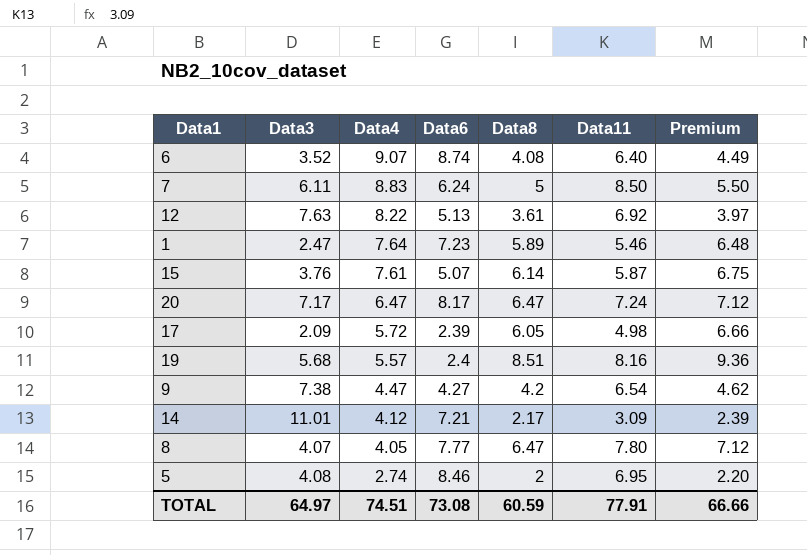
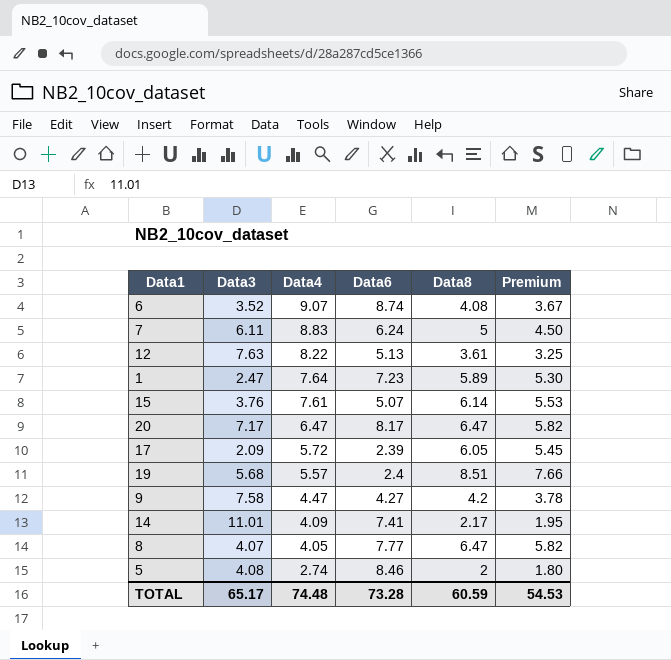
column Data11 | position: 6 -> none
column Premium | formula: [Data8] * 1.1 -> [Data8] * 0.9
9 | Data3: 7.38 -> 7.58
14 | Data4: 4.12 -> 4.09
14 | Data6: 7.21 -> 7.41
TOTAL | Data3: 64.97 -> 65.17
TOTAL | Data4: 74.51 -> 74.48
TOTAL | Data6: 73.08 -> 73.28
TOTAL | Premium: 66.66 -> 54.53

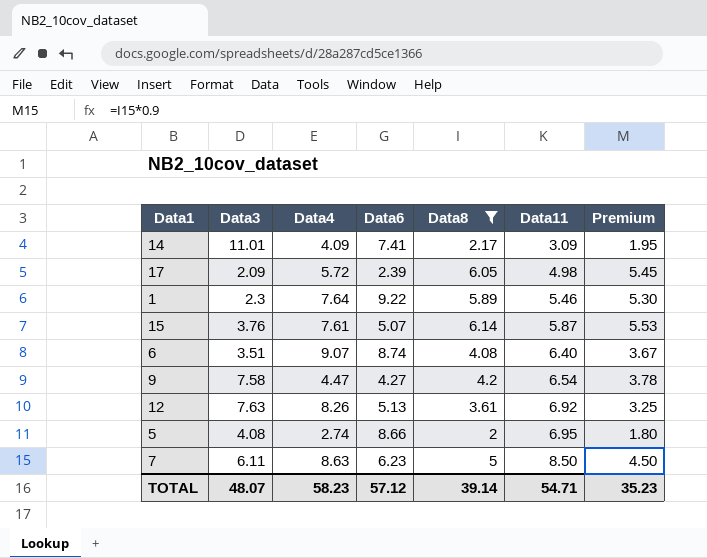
filter: none -> Data8 <= 6.14
row order: Data4 descending -> Data11 ascending
column Data11 | position: none -> 6
1 | Data3: 2.47 -> 2.3
1 | Data6: 7.23 -> 9.22
6 | Data3: 3.52 -> 3.51
12 | Data4: 8.22 -> 8.26
5 | Data6: 8.46 -> 8.66
7 | Data4: 8.83 -> 8.63
7 | Data6: 6.24 -> 6.23
TOTAL | Data3: 65.17 -> 48.07
TOTAL | Data4: 74.48 -> 58.23
TOTAL | Data6: 73.28 -> 57.12
TOTAL | Data8: 60.59 -> 39.14
TOTAL | Premium: 54.53 -> 35.23

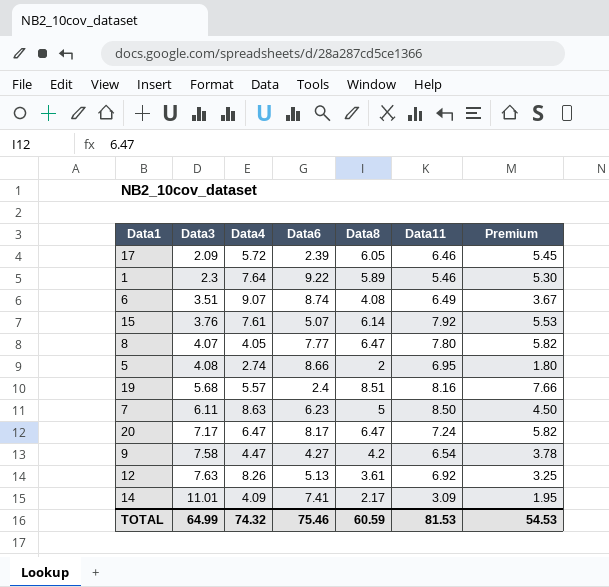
filter: Data8 <= 6.14 -> none
row order: Data11 ascending -> Data3 ascending
17 | Data11: 4.98 -> 6.46
6 | Data11: 6.40 -> 6.49
15 | Data11: 5.87 -> 7.92
TOTAL | Data3: 48.07 -> 64.99
TOTAL | Data4: 58.23 -> 74.32
TOTAL | Data6: 57.12 -> 75.46
TOTAL | Data8: 39.14 -> 60.59
TOTAL | Data11: 54.71 -> 81.53
TOTAL | Premium: 35.23 -> 54.53

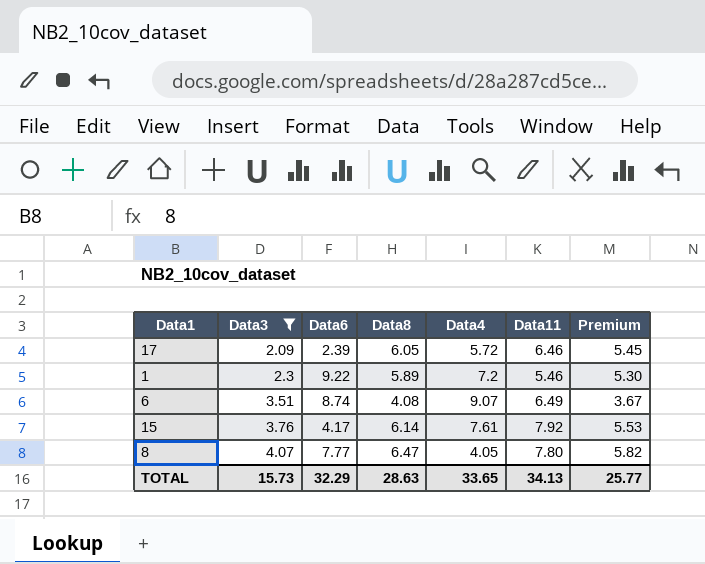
filter: none -> Data3 <= 4.07
column Data4 | position: 3 -> 5
1 | Data4: 7.64 -> 7.2
15 | Data6: 5.07 -> 4.17
TOTAL | Data3: 64.99 -> 15.73
TOTAL | Data6: 75.46 -> 32.29
TOTAL | Data8: 60.59 -> 28.63
TOTAL | Data4: 74.32 -> 33.65
TOTAL | Data11: 81.53 -> 34.13
TOTAL | Premium: 54.53 -> 25.77

